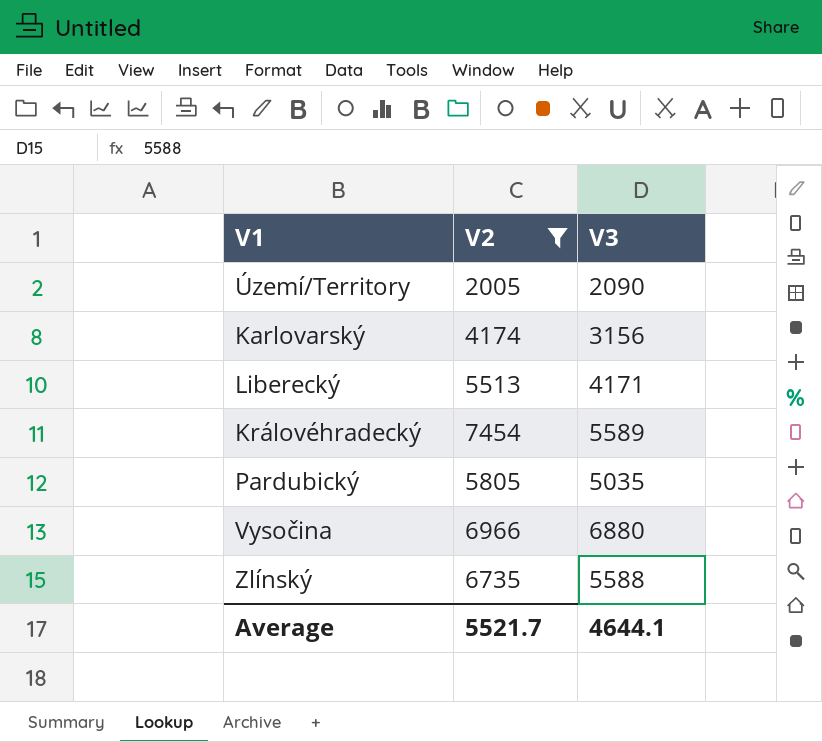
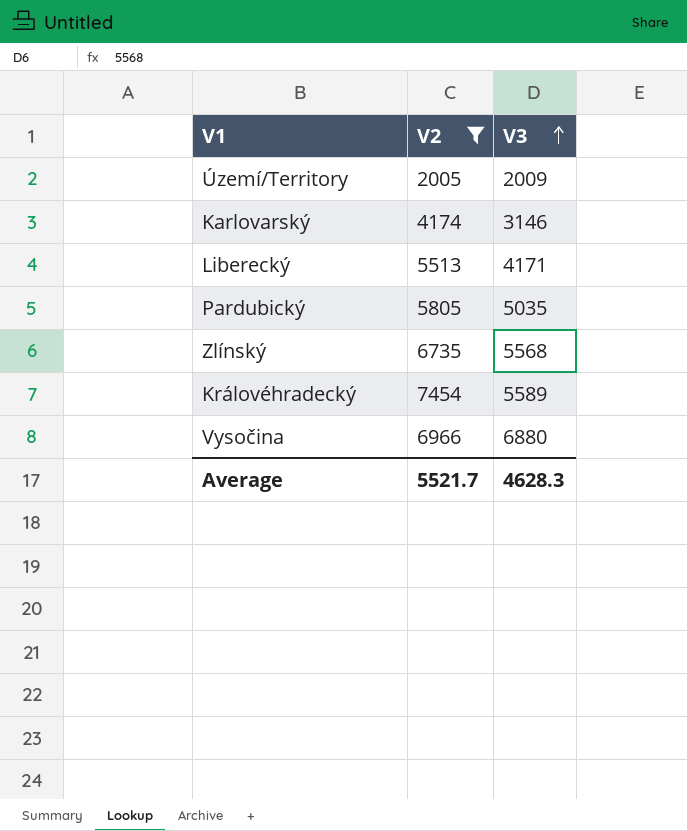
row order: none -> V3 ascending
Území/Territory | V3: 2090 -> 2009
Karlovarský | V3: 3156 -> 3146
Zlínský | V3: 5588 -> 5568
Average | V3: 4644.1 -> 4628.3

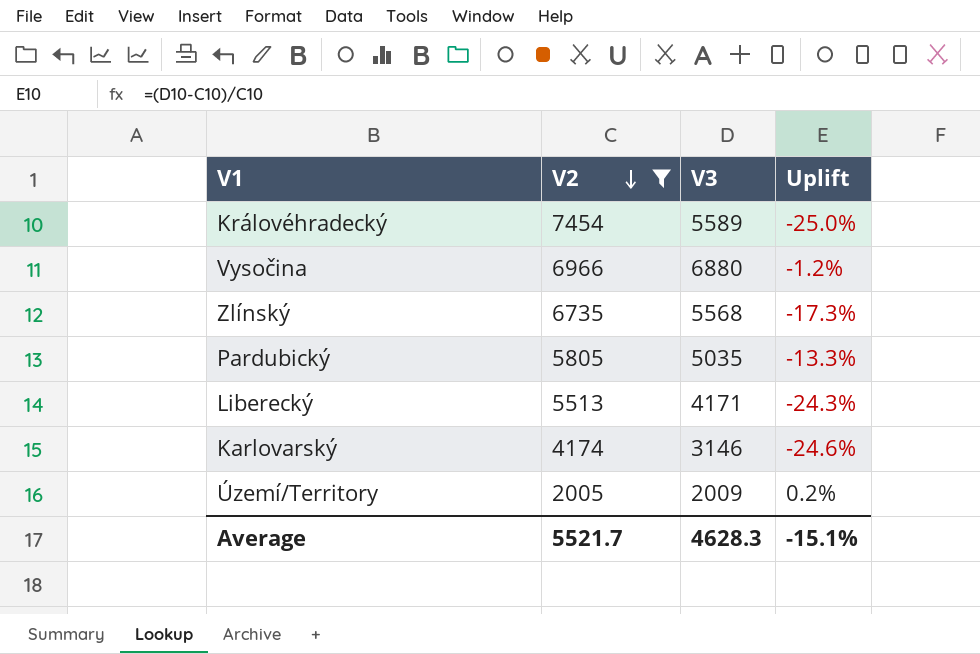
row order: V3 ascending -> V2 descending
column Uplift | formula: none -> ([V3] - [V2]) / [V2]

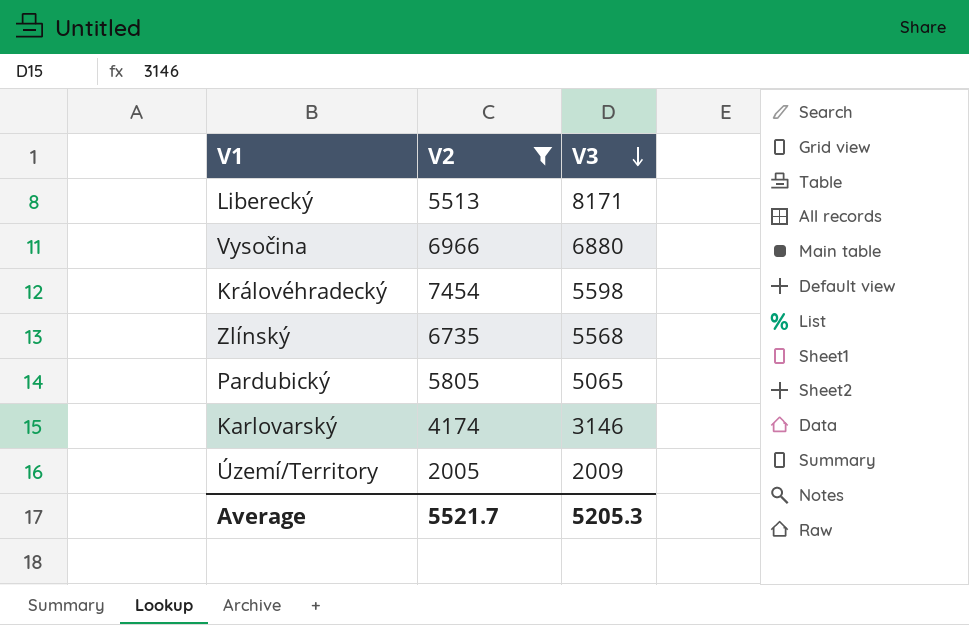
row order: V2 descending -> V3 descending
column Uplift | formula: ([V3] - [V2]) / [V2] -> none
Liberecký | V3: 4171 -> 8171
Královéhradecký | V3: 5589 -> 5598
Pardubický | V3: 5035 -> 5065
Average | V3: 4628.3 -> 5205.3

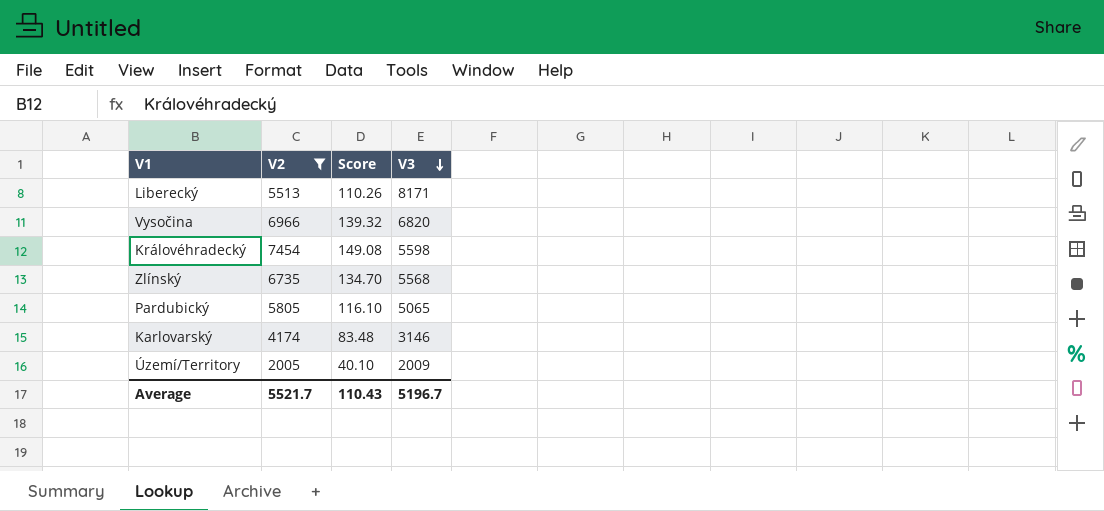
column Score | formula: none -> [V2] * 0.02
Vysočina | V3: 6880 -> 6820
Average | V3: 5205.3 -> 5196.7

